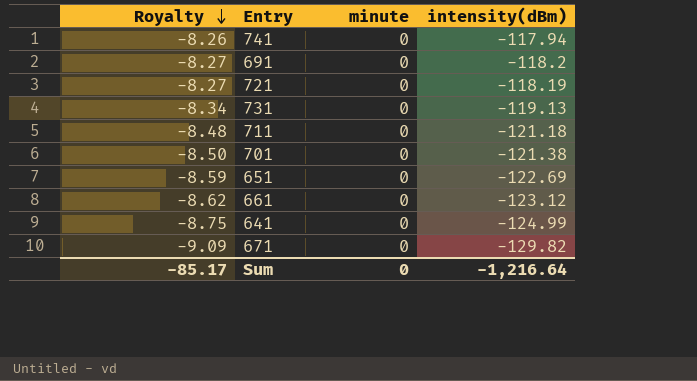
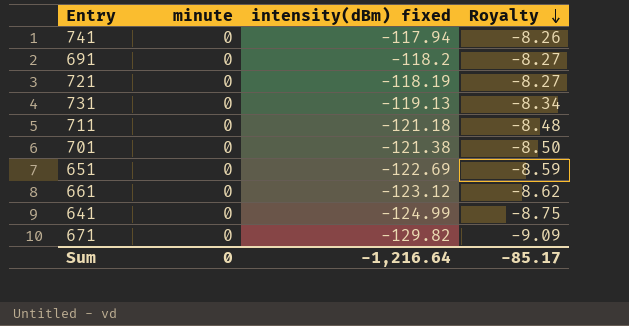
column name: intensity(dBm) -> intensity(dBm) fixed
column Royalty | position: 1 -> 4

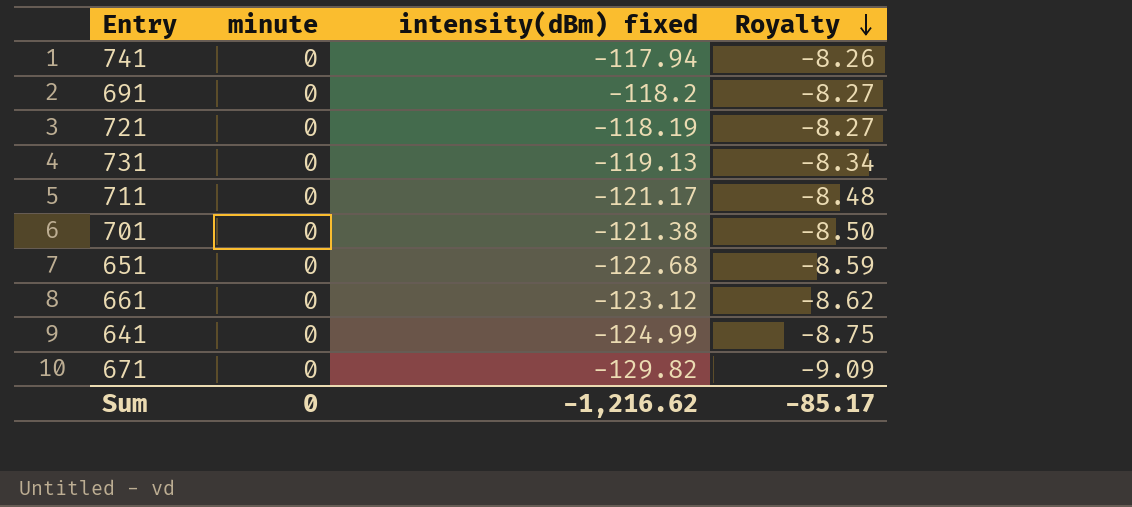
711 | intensity(dBm) fixed: -121.18 -> -121.17
651 | intensity(dBm) fixed: -122.69 -> -122.68
Sum | intensity(dBm) fixed: -1,216.64 -> -1,216.62

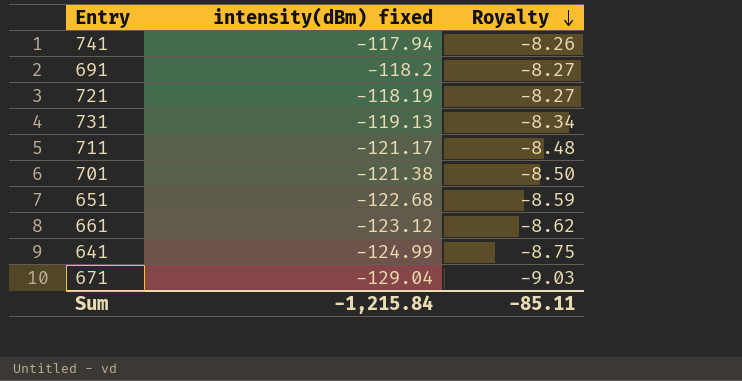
column minute | position: 2 -> none
671 | intensity(dBm) fixed: -129.82 -> -129.04
671 | Royalty: -9.09 -> -9.03
Sum | intensity(dBm) fixed: -1,216.62 -> -1,215.84
Sum | Royalty: -85.17 -> -85.11

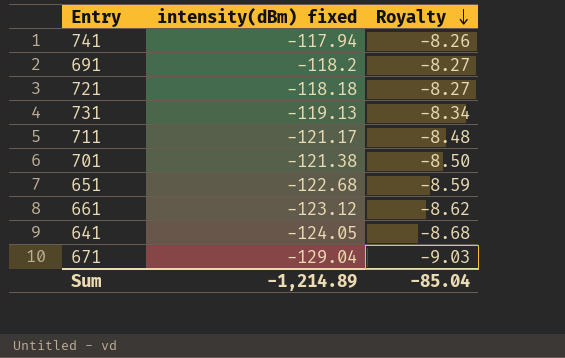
721 | intensity(dBm) fixed: -118.19 -> -118.18
641 | intensity(dBm) fixed: -124.99 -> -124.05
641 | Royalty: -8.75 -> -8.68
Sum | intensity(dBm) fixed: -1,215.84 -> -1,214.89
Sum | Royalty: -85.11 -> -85.04

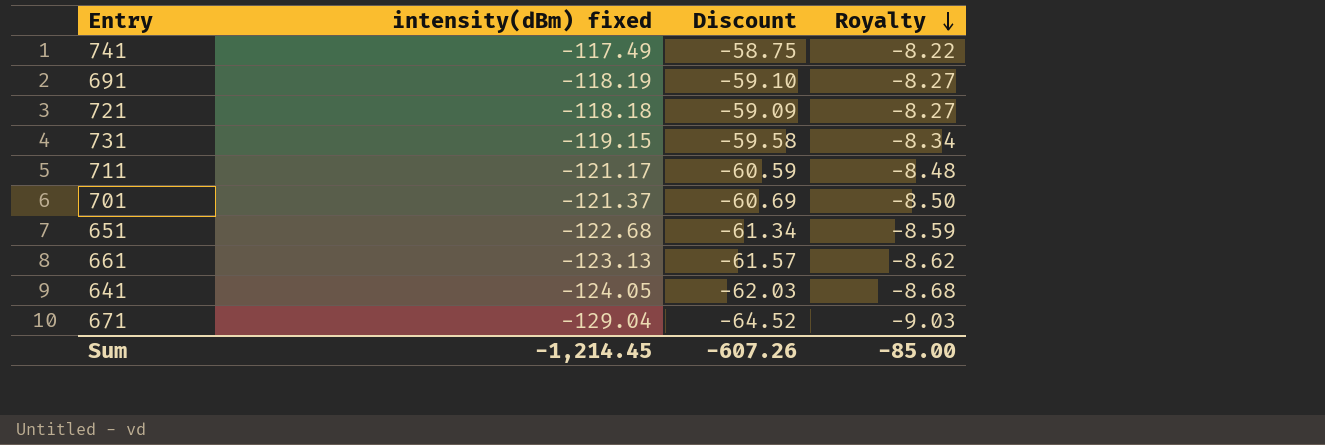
column Discount | formula: none -> [intensity(dBm) fixed] * 0.5
741 | intensity(dBm) fixed: -117.94 -> -117.49
741 | Royalty: -8.26 -> -8.22
691 | intensity(dBm) fixed: -118.2 -> -118.19
731 | intensity(dBm) fixed: -119.13 -> -119.15
701 | intensity(dBm) fixed: -121.38 -> -121.37
661 | intensity(dBm) fixed: -123.12 -> -123.13
Sum | intensity(dBm) fixed: -1,214.89 -> -1,214.45
Sum | Royalty: -85.04 -> -85.00

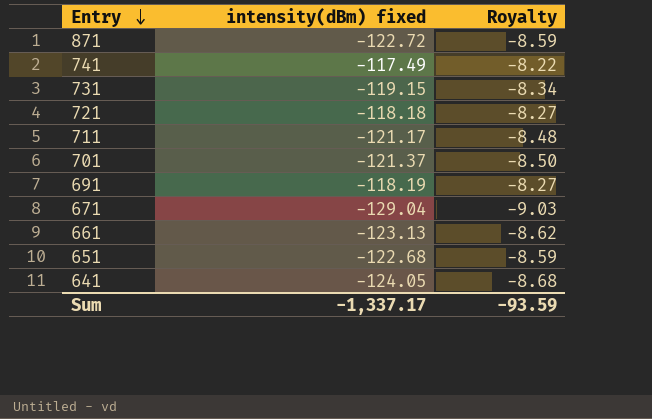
row order: Royalty descending -> Entry descending
column Discount | formula: [intensity(dBm) fixed] * 0.5 -> none
row 871: none -> -122.72 | -8.59
Sum | intensity(dBm) fixed: -1,214.45 -> -1,337.17
Sum | Royalty: -85.00 -> -93.59

